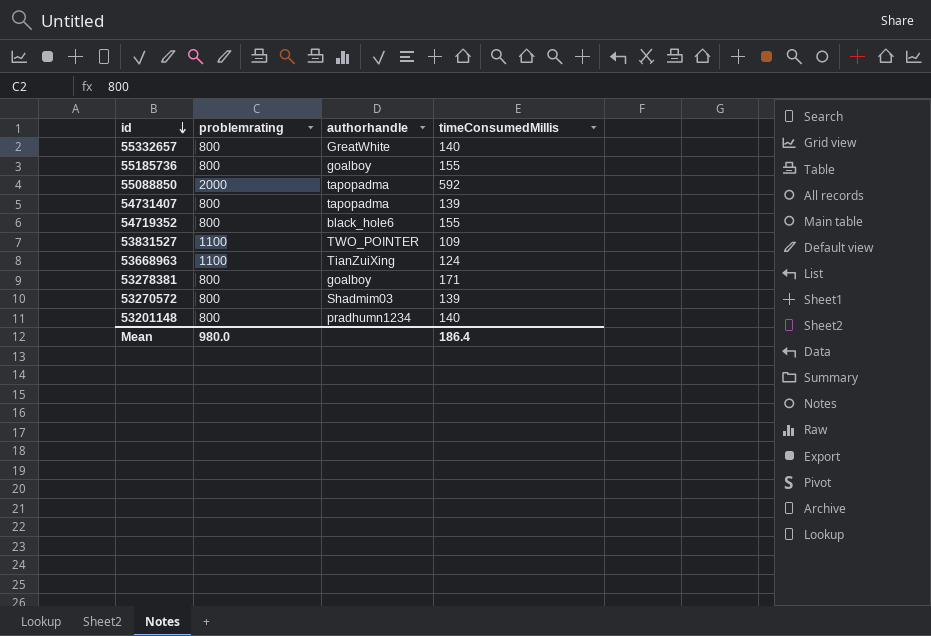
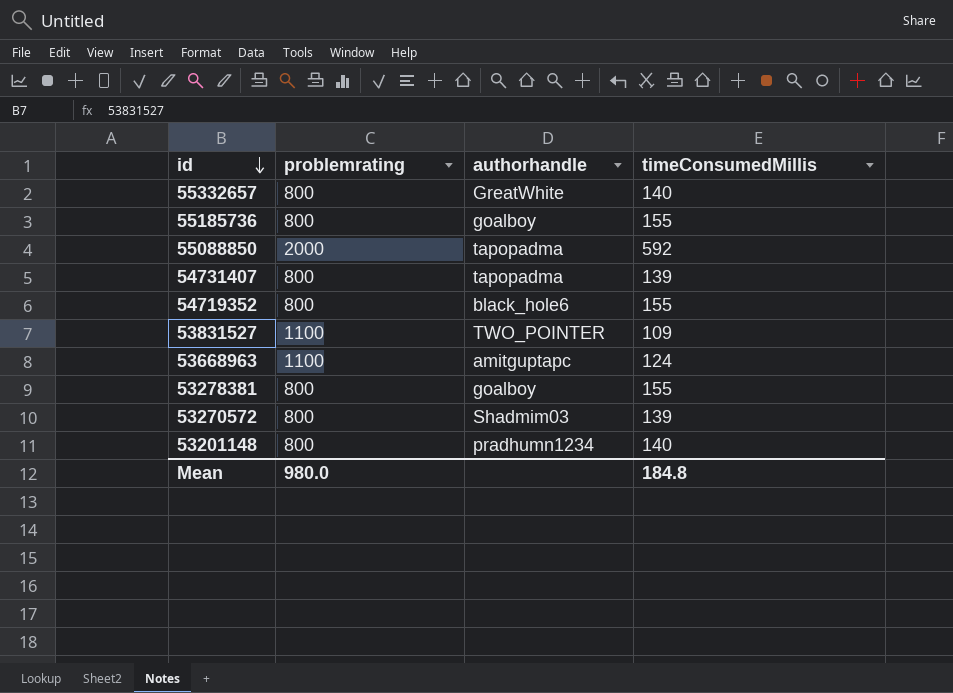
53668963 | authorhandle: TianZuiXing -> amitguptapc
53278381 | timeConsumedMillis: 171 -> 155
Mean | timeConsumedMillis: 186.4 -> 184.8

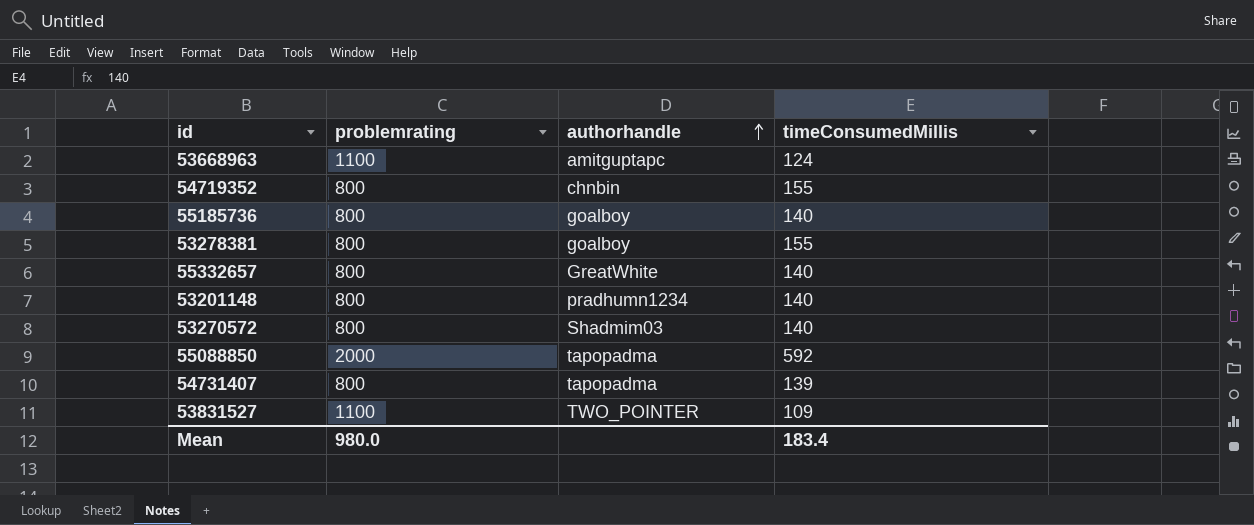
row order: id descending -> authorhandle ascending
54719352 | authorhandle: black_hole6 -> chnbin
55185736 | timeConsumedMillis: 155 -> 140
53270572 | timeConsumedMillis: 139 -> 140
Mean | timeConsumedMillis: 184.8 -> 183.4

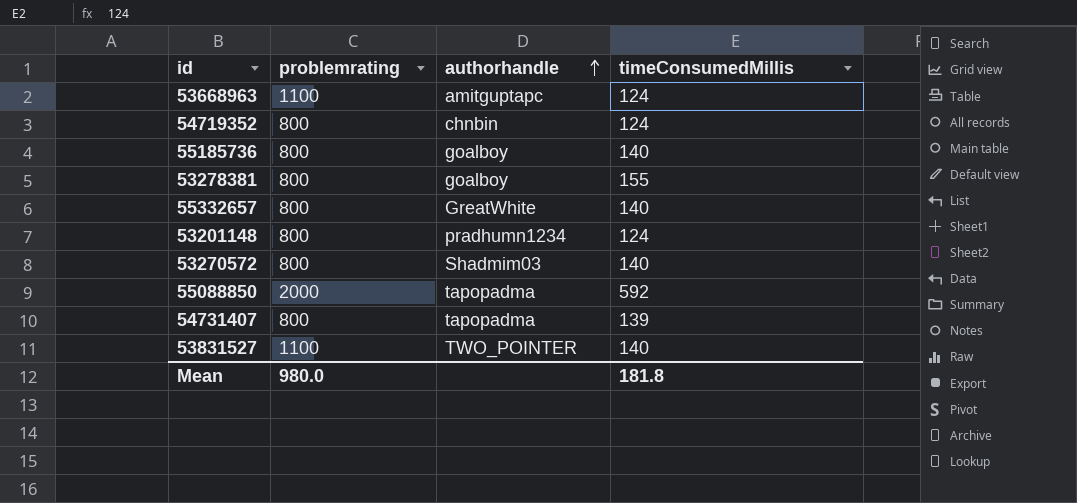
54719352 | timeConsumedMillis: 155 -> 124
53201148 | timeConsumedMillis: 140 -> 124
53831527 | timeConsumedMillis: 109 -> 140
Mean | timeConsumedMillis: 183.4 -> 181.8

